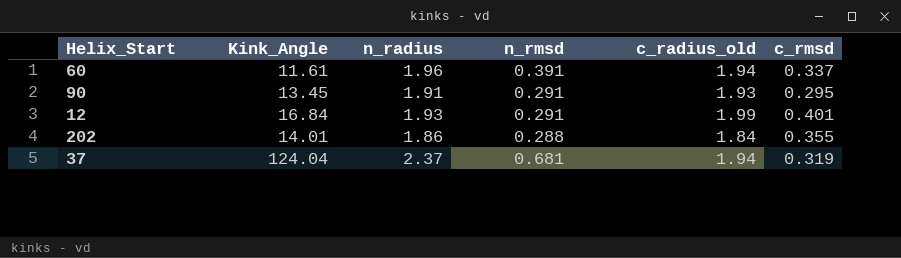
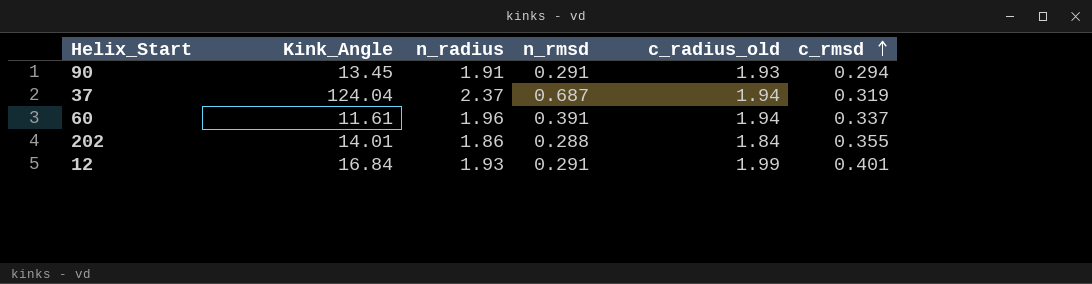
row order: none -> c_rmsd ascending
90 | c_rmsd: 0.295 -> 0.294
37 | n_rmsd: 0.681 -> 0.687

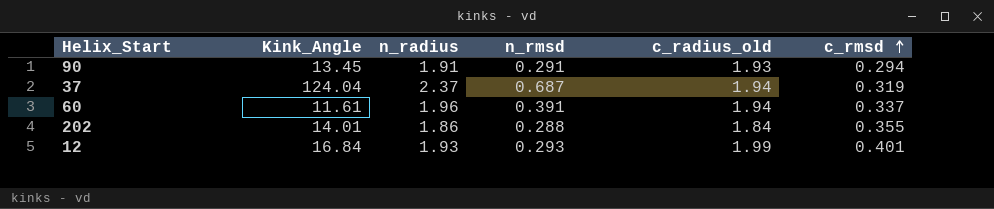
12 | n_rmsd: 0.291 -> 0.293

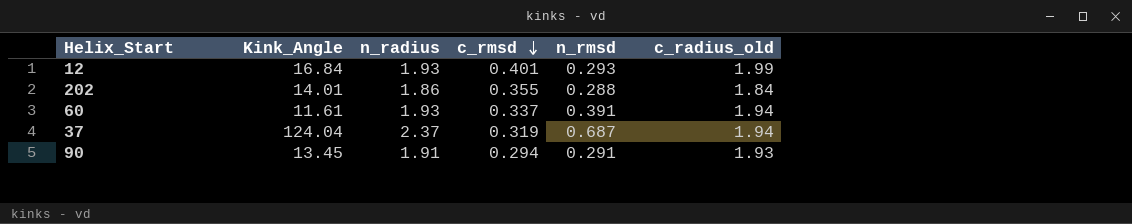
row order: c_rmsd ascending -> c_rmsd descending
column c_rmsd | position: 6 -> 4
60 | n_radius: 1.96 -> 1.93

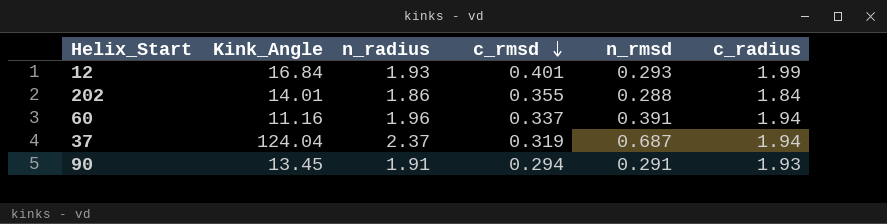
column name: c_radius_old -> c_radius
60 | Kink_Angle: 11.61 -> 11.16
60 | n_radius: 1.93 -> 1.96

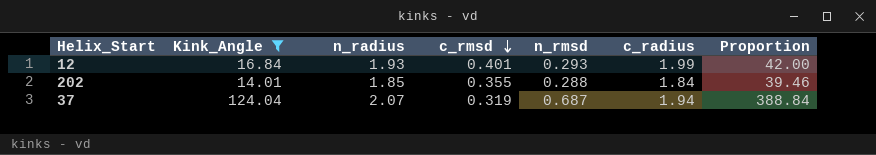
filter: none -> Kink_Angle >= 14.01
column Proportion | formula: none -> [Kink_Angle] / [c_rmsd]
202 | n_radius: 1.86 -> 1.85
37 | n_radius: 2.37 -> 2.07

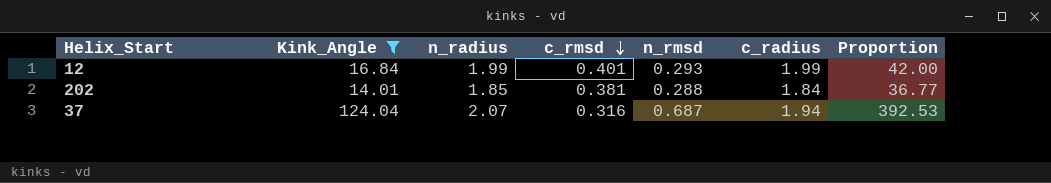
12 | n_radius: 1.93 -> 1.99
202 | c_rmsd: 0.355 -> 0.381
202 | Proportion: 39.46 -> 36.77
37 | c_rmsd: 0.319 -> 0.316
37 | Proportion: 388.84 -> 392.53

